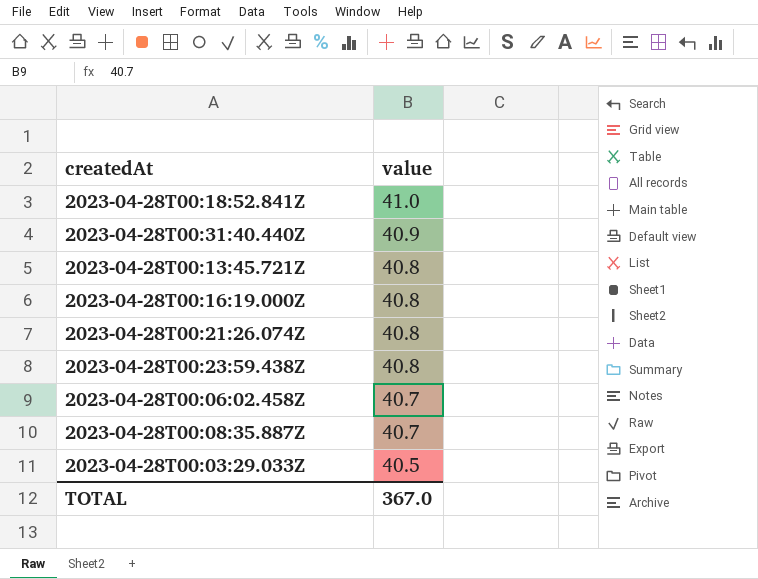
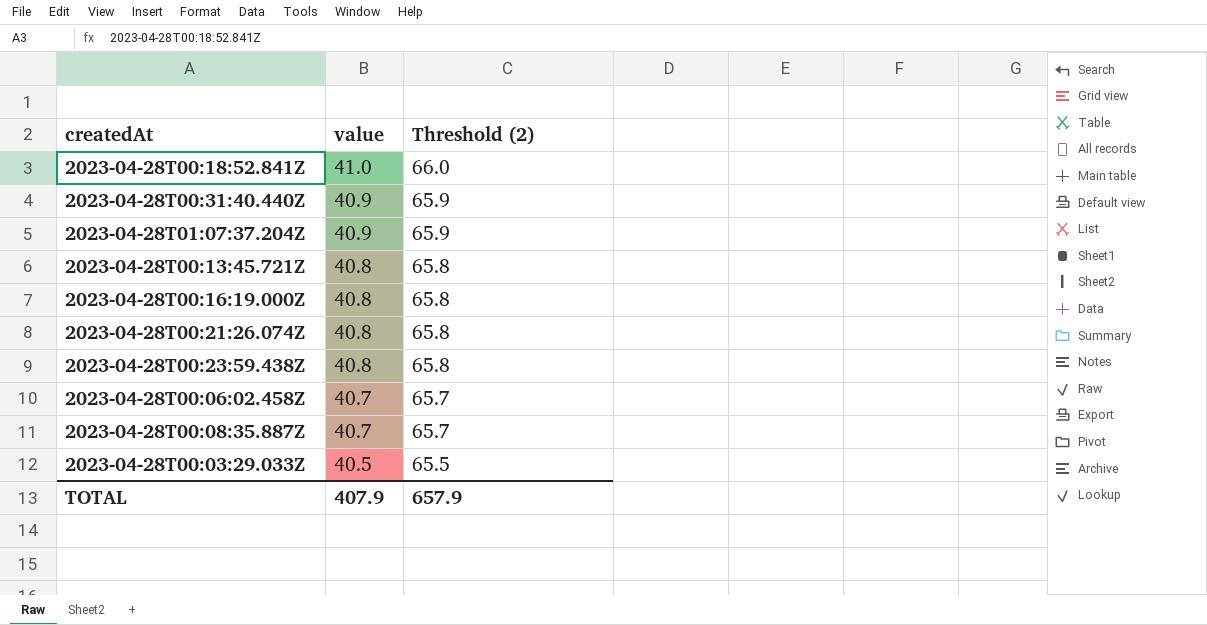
column Threshold (2) | formula: none -> [value] + 25
row 2023-04-28T01:07:37.204Z: none -> 40.9 | 65.9
TOTAL | value: 367.0 -> 407.9

